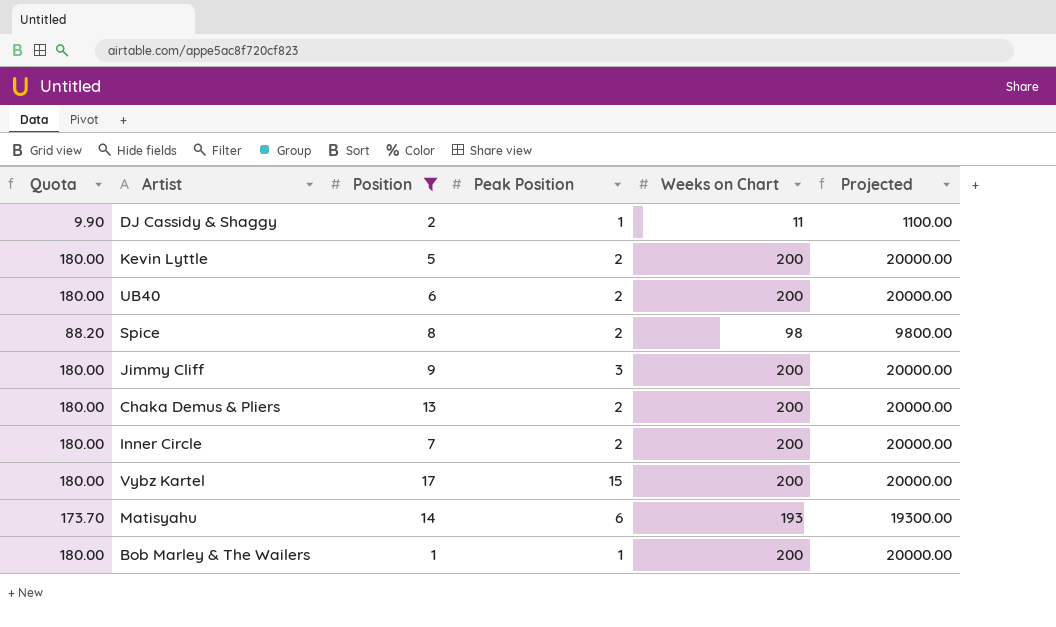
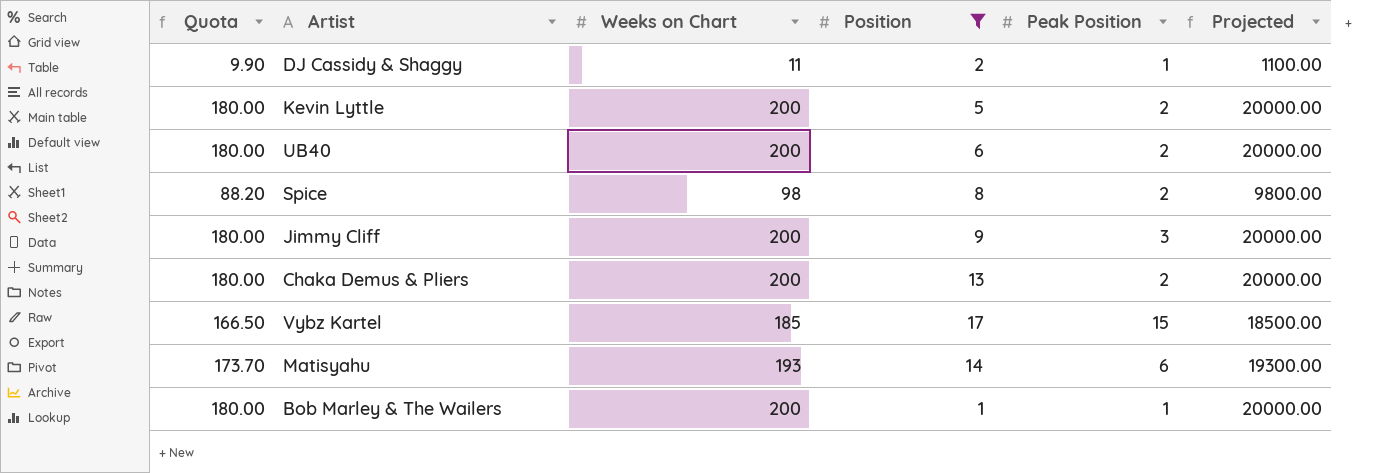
column Weeks on Chart | position: 5 -> 3
row Inner Circle: 180.00 | 7 | 2 | 200 | 20000.00 -> none
Vybz Kartel | Quota: 180.00 -> 166.50
Vybz Kartel | Weeks on Chart: 200 -> 185
Vybz Kartel | Projected: 20000.00 -> 18500.00

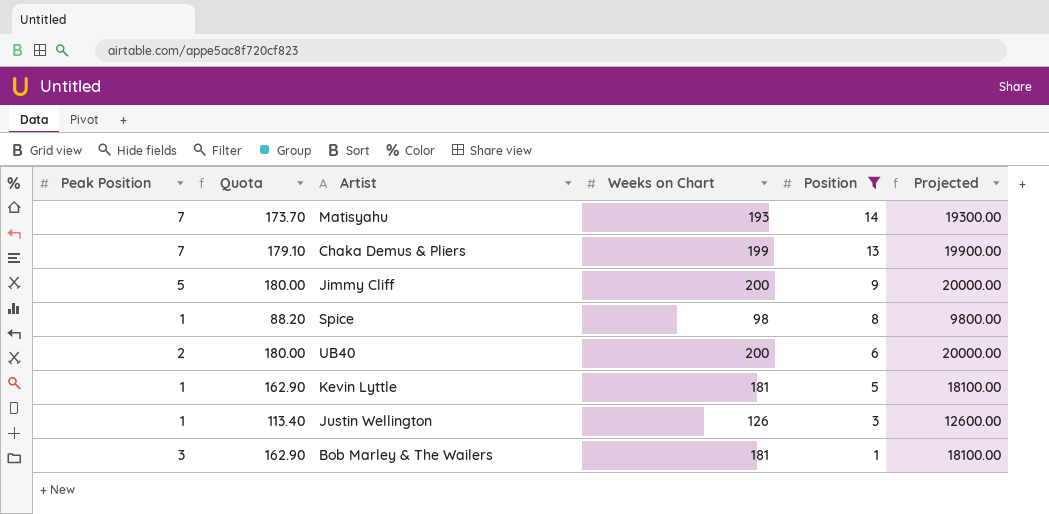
row order: none -> Position descending
column Peak Position | position: 5 -> 1
row DJ Cassidy & Shaggy: 9.90 | 11 | 2 | 1 | 1100.00 -> none
row Vybz Kartel: 166.50 | 185 | 17 | 15 | 18500.00 -> none
Matisyahu | Peak Position: 6 -> 7
Chaka Demus & Pliers | Peak Position: 2 -> 7
Chaka Demus & Pliers | Quota: 180.00 -> 179.10
Chaka Demus & Pliers | Weeks on Chart: 200 -> 199
Chaka Demus & Pliers | Projected: 20000.00 -> 19900.00
Jimmy Cliff | Peak Position: 3 -> 5
Spice | Peak Position: 2 -> 1
Kevin Lyttle | Peak Position: 2 -> 1
Kevin Lyttle | Quota: 180.00 -> 162.90
Kevin Lyttle | Weeks on Chart: 200 -> 181
Kevin Lyttle | Projected: 20000.00 -> 18100.00
row Justin Wellington: none -> 1 | 113.40 | 126 | 3 | 12600.00
Bob Marley & The Wailers | Peak Position: 1 -> 3
Bob Marley & The Wailers | Quota: 180.00 -> 162.90
Bob Marley & The Wailers | Weeks on Chart: 200 -> 181
Bob Marley & The Wailers | Projected: 20000.00 -> 18100.00

